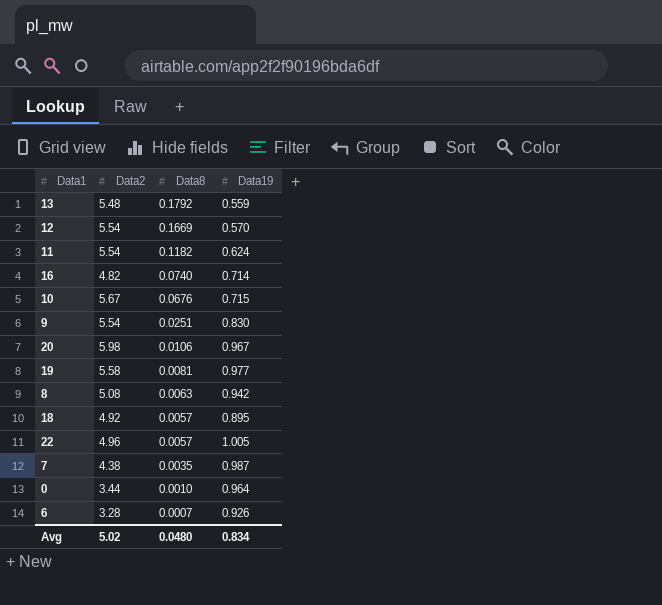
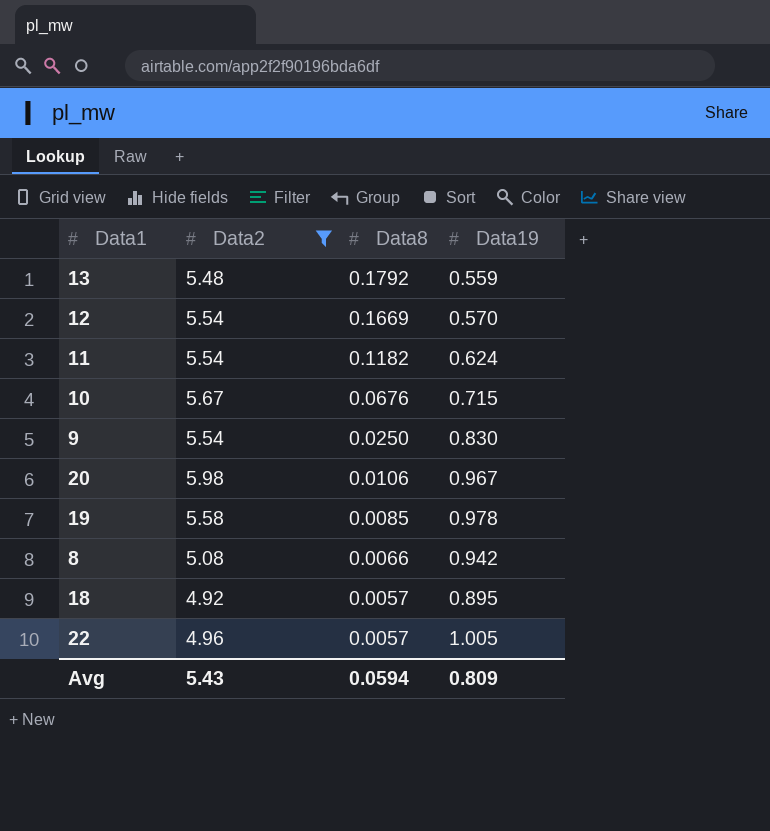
filter: none -> Data2 >= 4.92
9 | Data8: 0.0251 -> 0.0250
19 | Data8: 0.0081 -> 0.0085
19 | Data19: 0.977 -> 0.978
8 | Data8: 0.0063 -> 0.0066
Avg | Data2: 5.02 -> 5.43
Avg | Data8: 0.0480 -> 0.0594
Avg | Data19: 0.834 -> 0.809

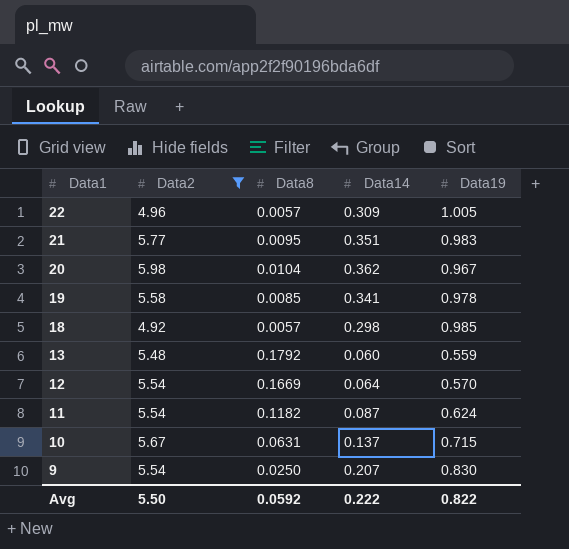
row order: Data8 descending -> Data1 descending
column Data14 | position: none -> 4
row 8: 5.08 | 0.0066 | 0.942 -> none
row 21: none -> 5.77 | 0.0095 | 0.351 | 0.983
20 | Data8: 0.0106 -> 0.0104
18 | Data19: 0.895 -> 0.985
10 | Data8: 0.0676 -> 0.0631
Avg | Data2: 5.43 -> 5.50
Avg | Data8: 0.0594 -> 0.0592
Avg | Data19: 0.809 -> 0.822

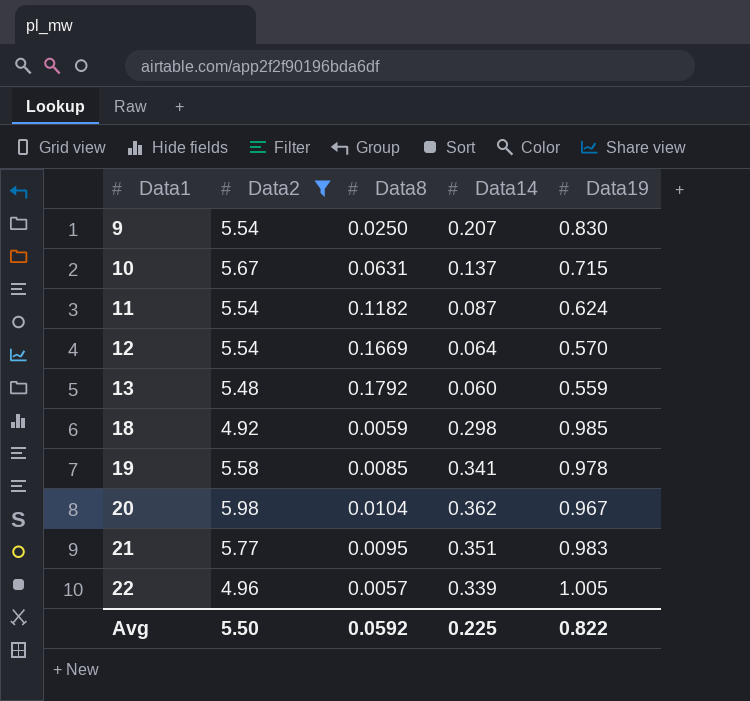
row order: Data1 descending -> Data1 ascending
18 | Data8: 0.0057 -> 0.0059
22 | Data14: 0.309 -> 0.339
Avg | Data14: 0.222 -> 0.225

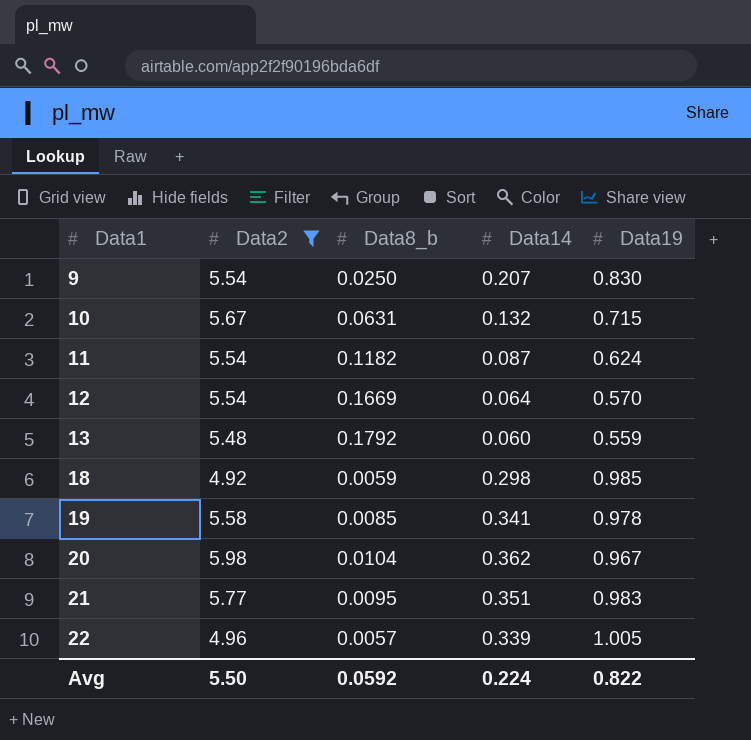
column name: Data8 -> Data8_b
10 | Data14: 0.137 -> 0.132
Avg | Data14: 0.225 -> 0.224

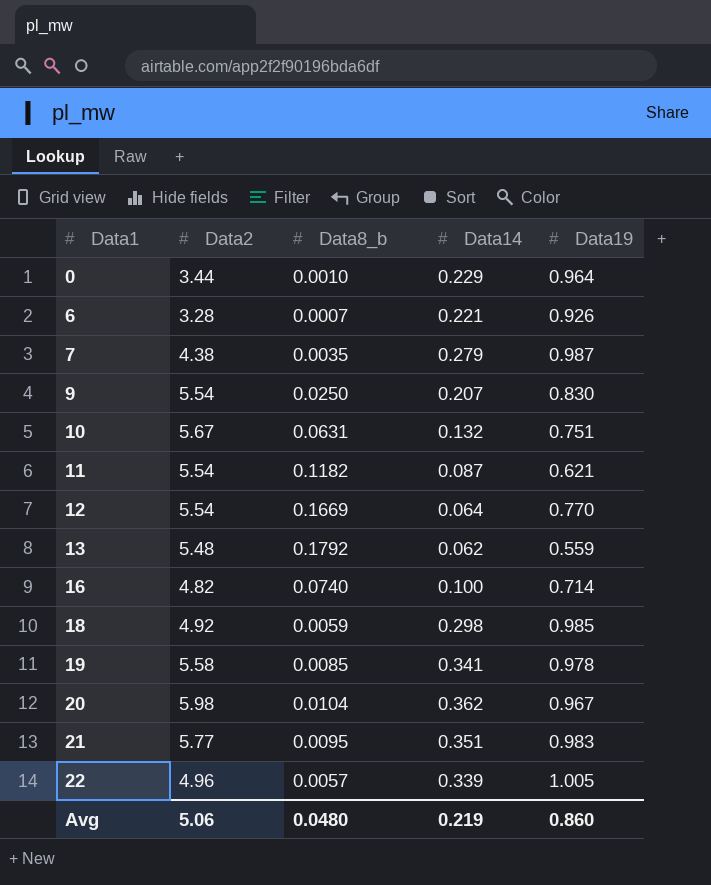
filter: Data2 >= 4.92 -> none
10 | Data19: 0.715 -> 0.751
11 | Data19: 0.624 -> 0.621
12 | Data19: 0.570 -> 0.770
13 | Data14: 0.060 -> 0.062
Avg | Data2: 5.50 -> 5.06
Avg | Data8_b: 0.0592 -> 0.0480
Avg | Data14: 0.224 -> 0.219
Avg | Data19: 0.822 -> 0.860

